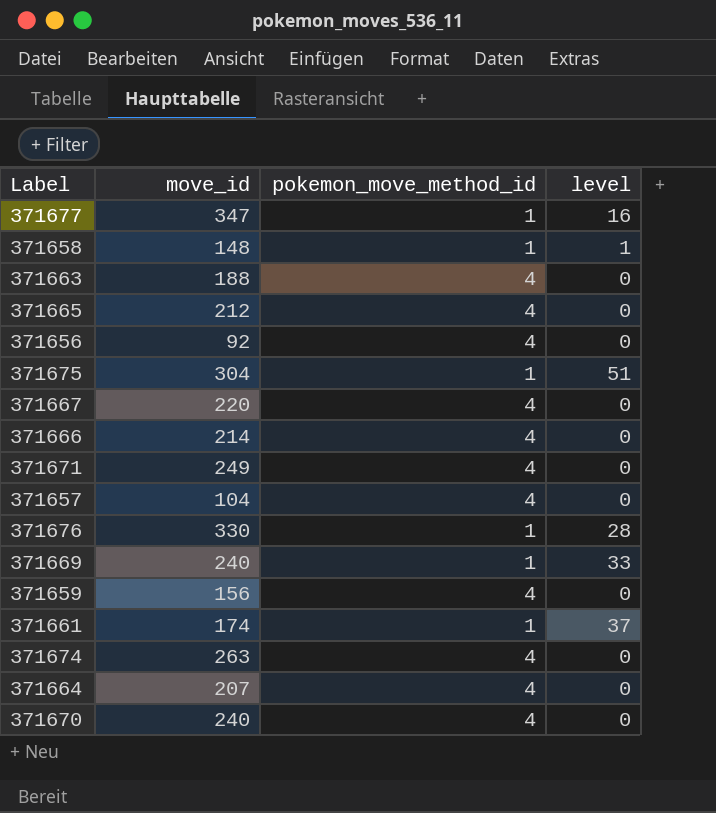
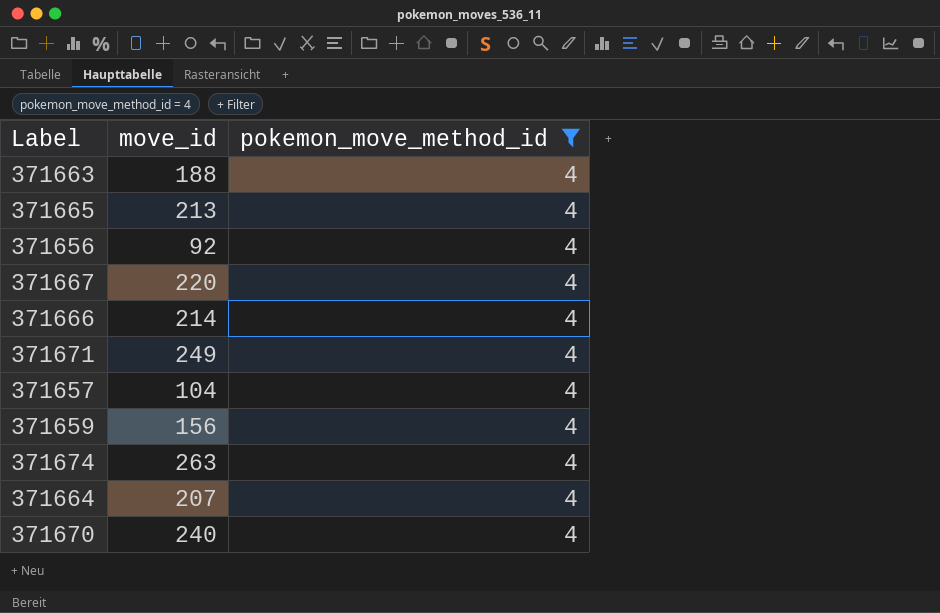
filter: none -> pokemon_move_method_id = 4
column level | position: 4 -> none
371665 | move_id: 212 -> 213

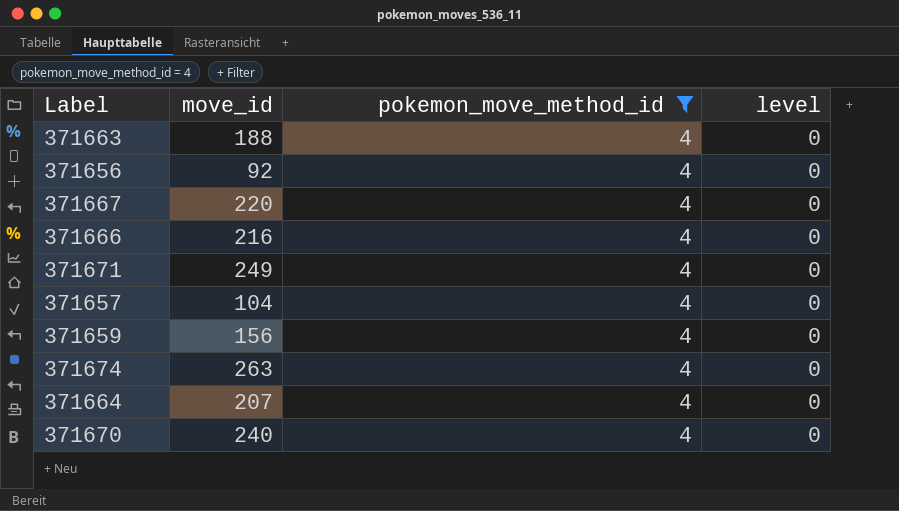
column level | position: none -> 4
row 371665: 213 | 4 -> none
371666 | move_id: 214 -> 216

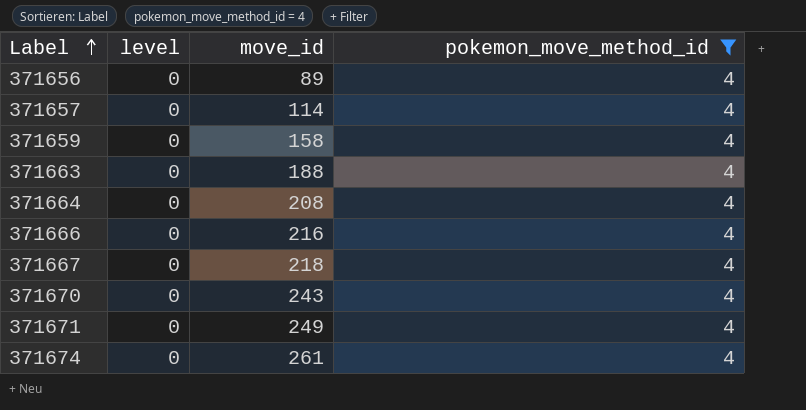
row order: none -> Label ascending
column level | position: 4 -> 2
371656 | move_id: 92 -> 89
371657 | move_id: 104 -> 114
371659 | move_id: 156 -> 158
371664 | move_id: 207 -> 208
371667 | move_id: 220 -> 218
371670 | move_id: 240 -> 243
371674 | move_id: 263 -> 261

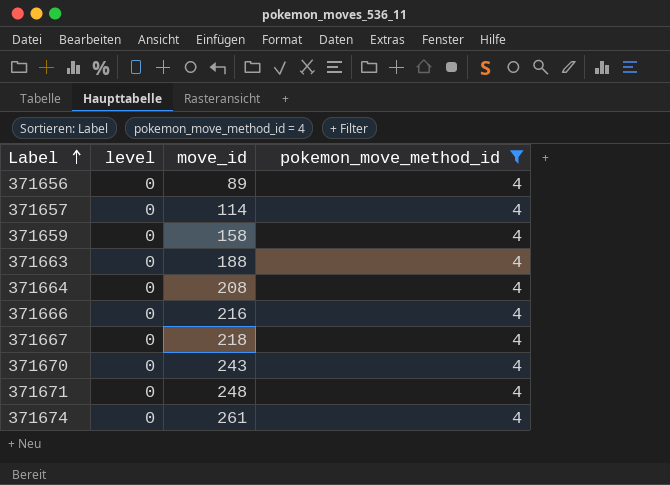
371671 | move_id: 249 -> 248

